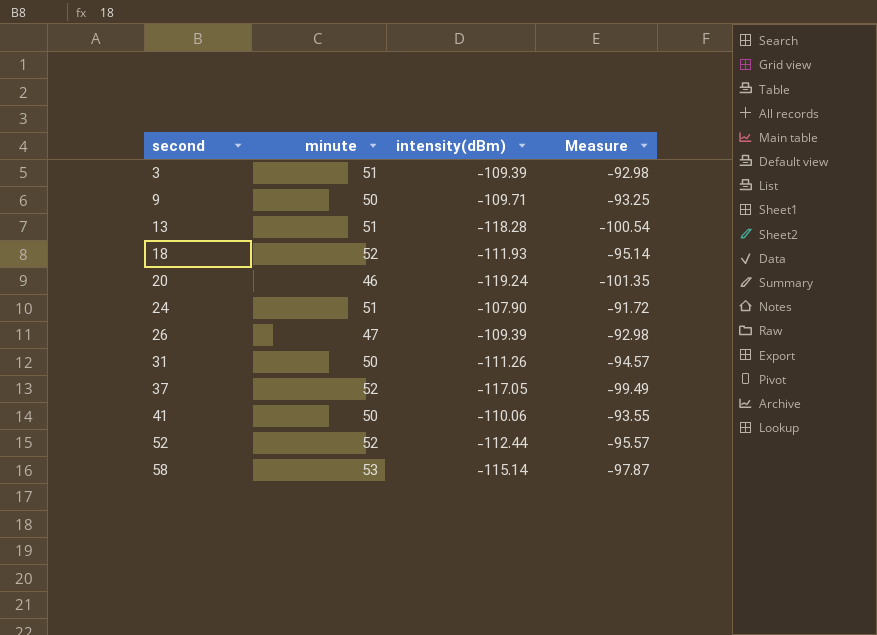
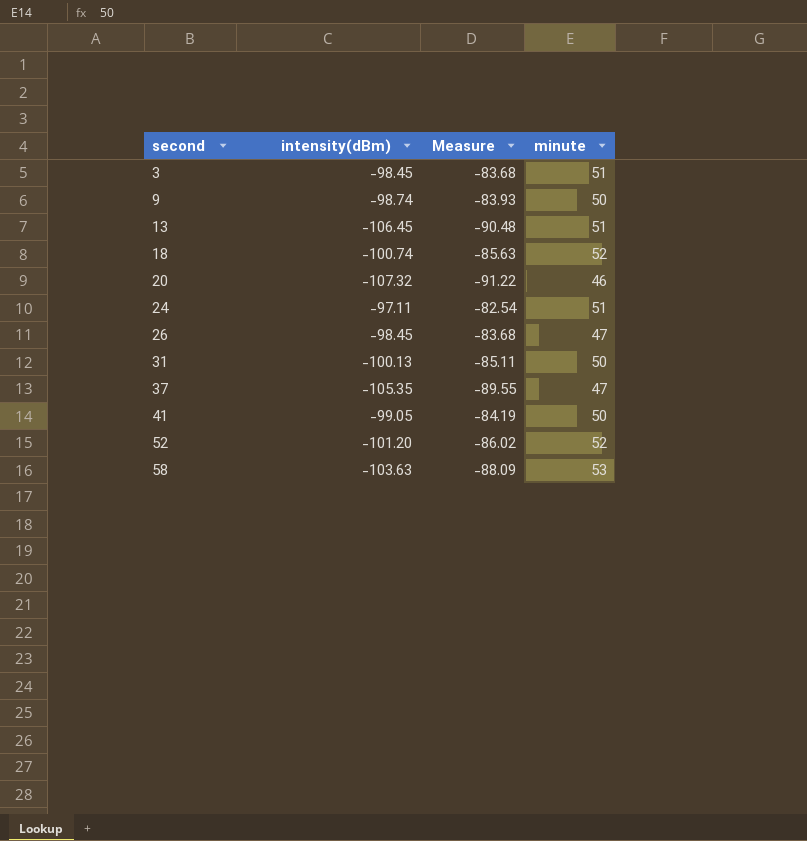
column minute | position: 2 -> 4
3 | intensity(dBm): -109.39 -> -98.45
3 | Measure: -92.98 -> -83.68
9 | intensity(dBm): -109.71 -> -98.74
9 | Measure: -93.25 -> -83.93
13 | intensity(dBm): -118.28 -> -106.45
13 | Measure: -100.54 -> -90.48
18 | intensity(dBm): -111.93 -> -100.74
18 | Measure: -95.14 -> -85.63
20 | intensity(dBm): -119.24 -> -107.32
20 | Measure: -101.35 -> -91.22
24 | intensity(dBm): -107.90 -> -97.11
24 | Measure: -91.72 -> -82.54
26 | intensity(dBm): -109.39 -> -98.45
26 | Measure: -92.98 -> -83.68
31 | intensity(dBm): -111.26 -> -100.13
31 | Measure: -94.57 -> -85.11
37 | intensity(dBm): -117.05 -> -105.35
37 | Measure: -99.49 -> -89.55
37 | minute: 52 -> 47
41 | intensity(dBm): -110.06 -> -99.05
41 | Measure: -93.55 -> -84.19
52 | intensity(dBm): -112.44 -> -101.20
52 | Measure: -95.57 -> -86.02
58 | intensity(dBm): -115.14 -> -103.63
58 | Measure: -97.87 -> -88.09

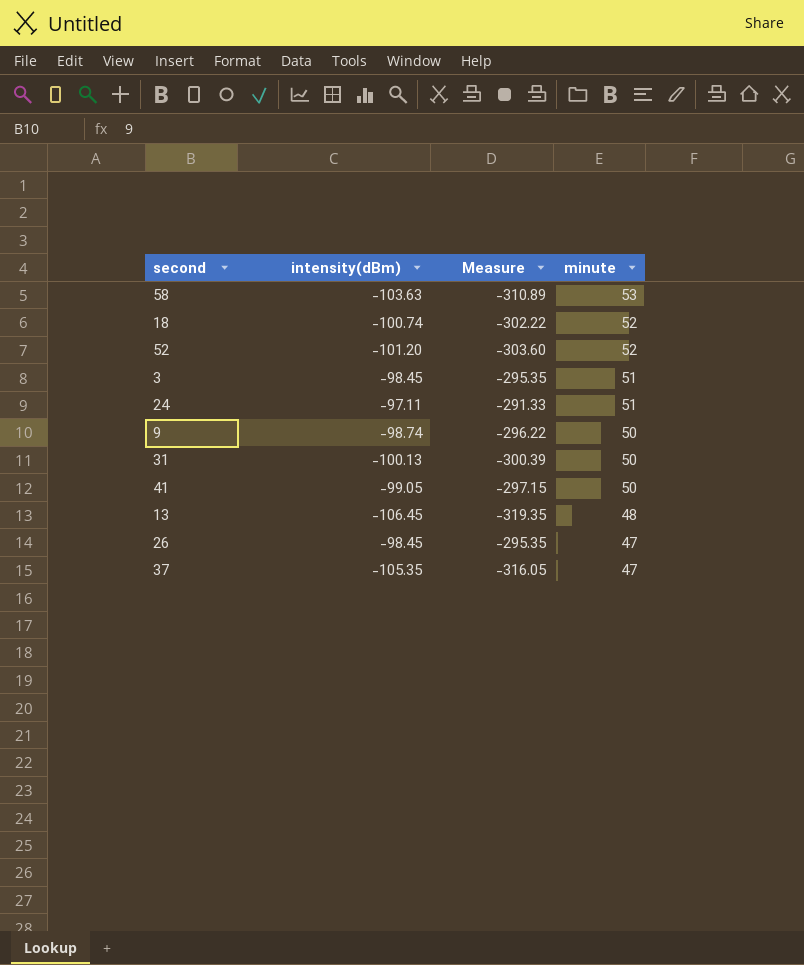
row order: second ascending -> minute descending
column Measure | formula: [intensity(dBm)] * 0.85 -> [intensity(dBm)] * 3
row 20: -107.32 | -91.22 | 46 -> none
13 | minute: 51 -> 48

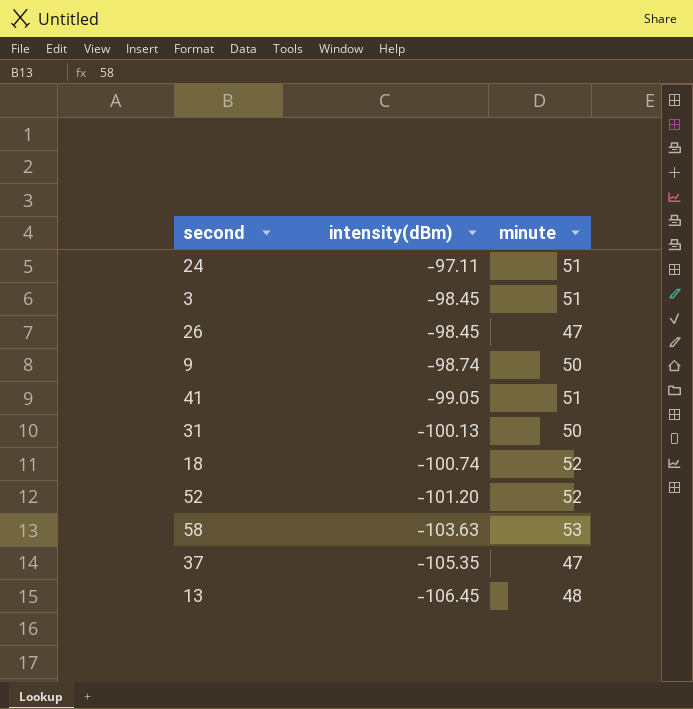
row order: minute descending -> intensity(dBm) descending
column Measure | formula: [intensity(dBm)] * 3 -> none
41 | minute: 50 -> 51

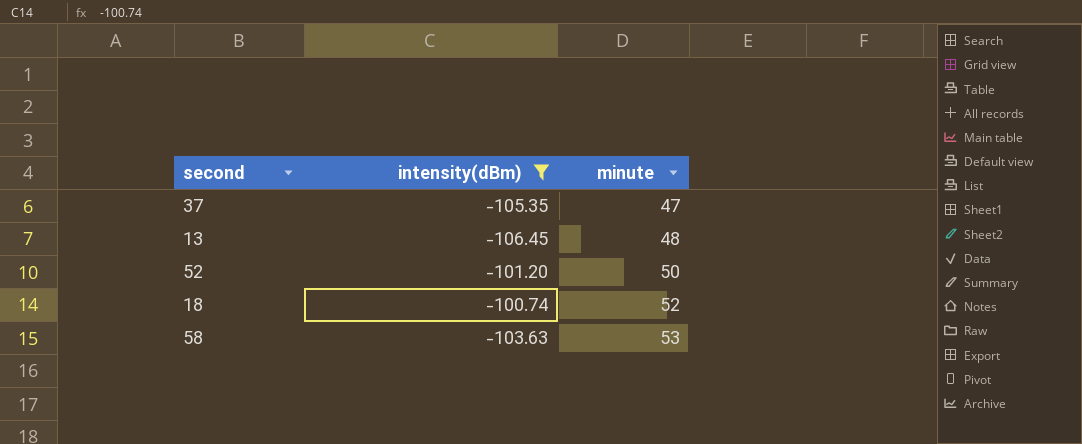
filter: none -> intensity(dBm) <= -100.74
row order: intensity(dBm) descending -> minute ascending
52 | minute: 52 -> 50

